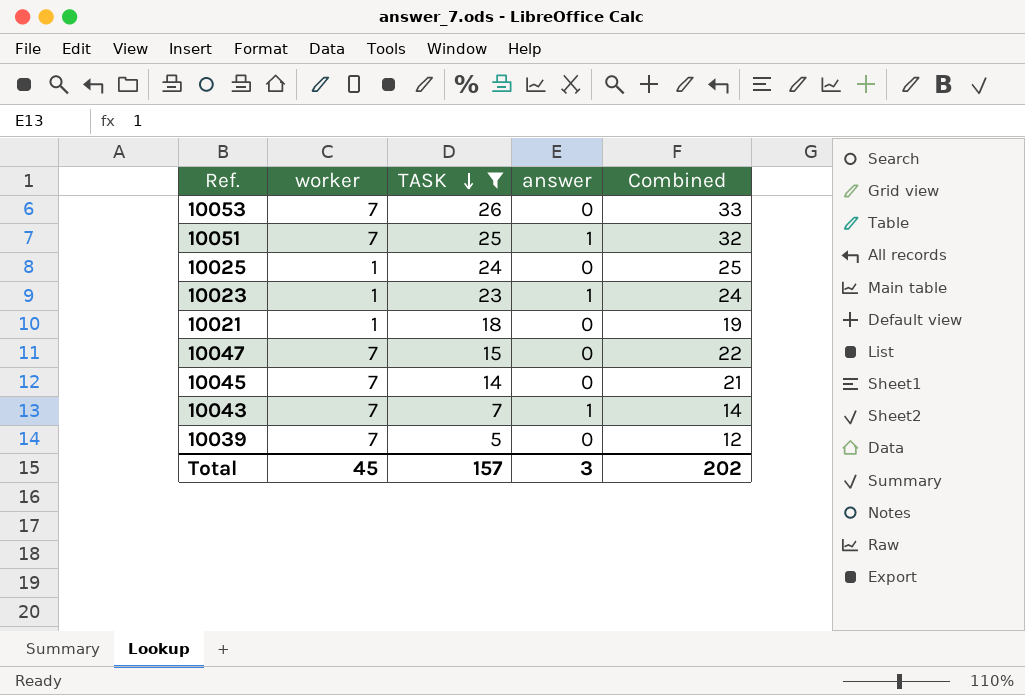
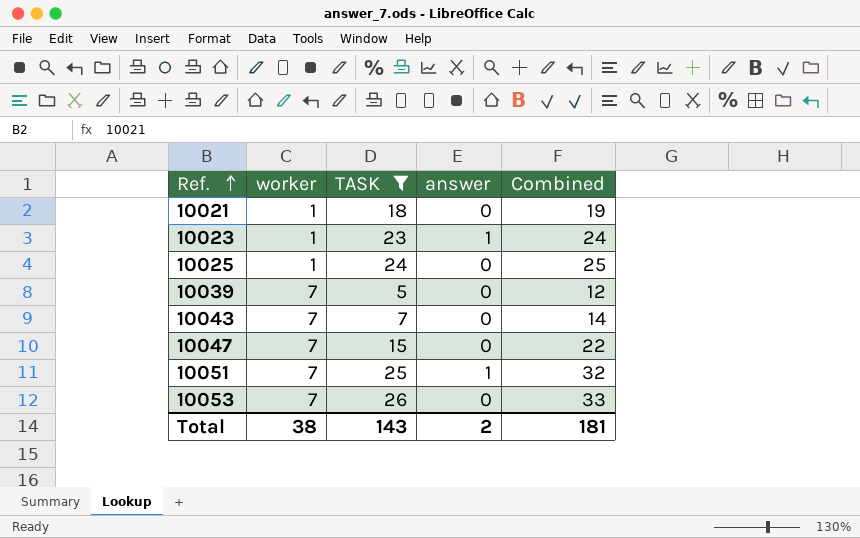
row order: TASK descending -> Ref. ascending
row 10045: 7 | 14 | 0 | 21 -> none
10043 | answer: 1 -> 0
Total | worker: 45 -> 38
Total | TASK: 157 -> 143
Total | answer: 3 -> 2
Total | Combined: 202 -> 181

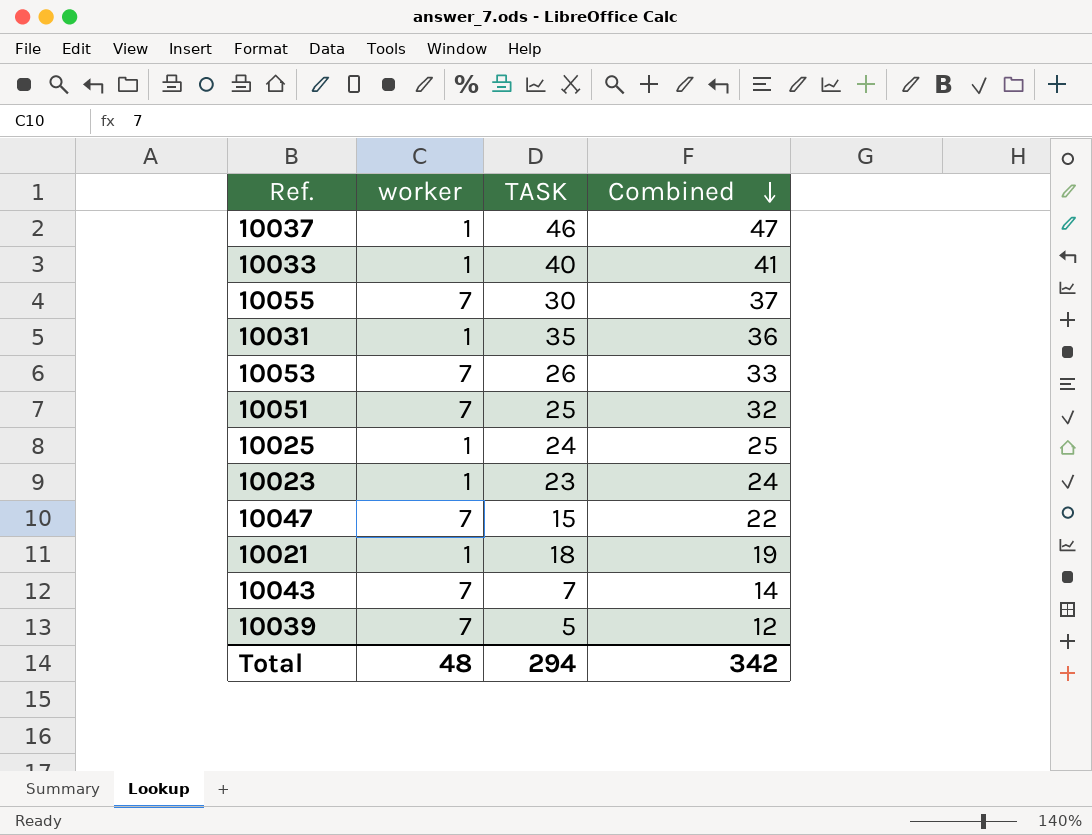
filter: TASK <= 26 -> none
row order: Ref. ascending -> Combined descending
column answer | position: 4 -> none
Total | worker: 38 -> 48
Total | TASK: 143 -> 294
Total | Combined: 181 -> 342

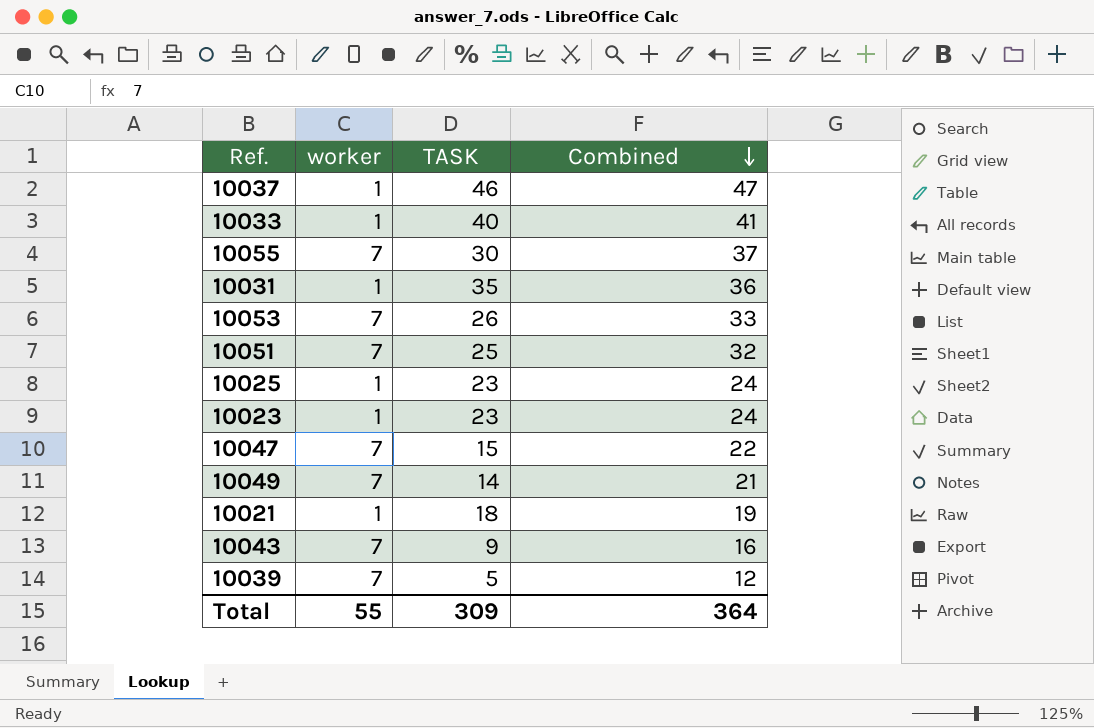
10025 | TASK: 24 -> 23
10025 | Combined: 25 -> 24
row 10049: none -> 7 | 14 | 21
10043 | TASK: 7 -> 9
10043 | Combined: 14 -> 16
Total | worker: 48 -> 55
Total | TASK: 294 -> 309
Total | Combined: 342 -> 364

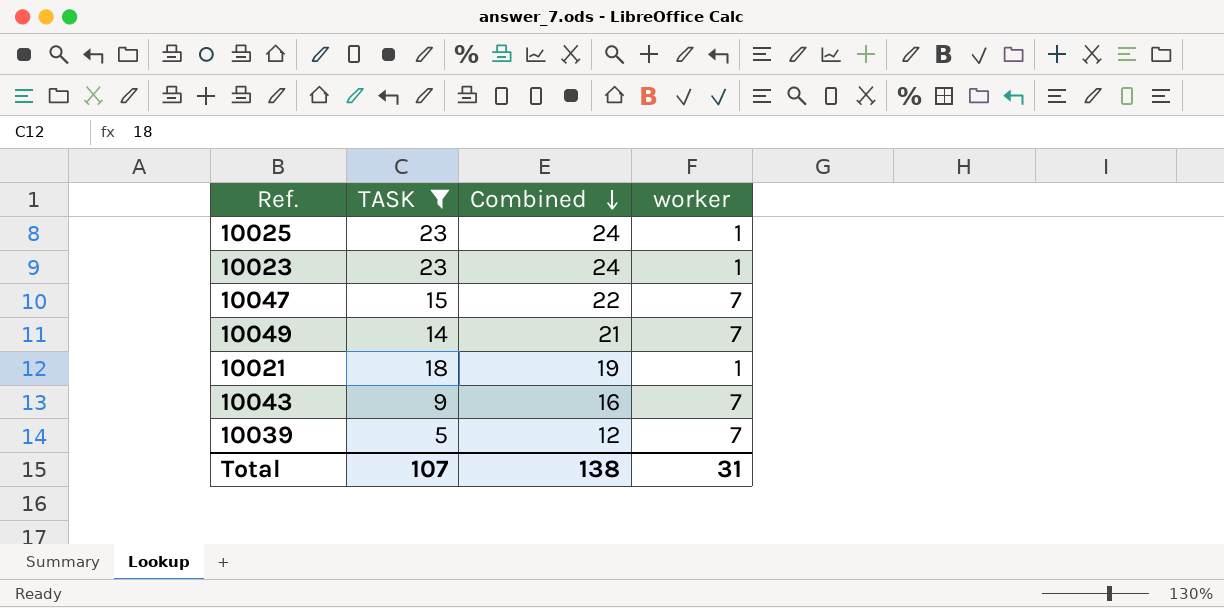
filter: none -> TASK <= 23
column worker | position: 2 -> 4
Total | TASK: 309 -> 107
Total | Combined: 364 -> 138
Total | worker: 55 -> 31

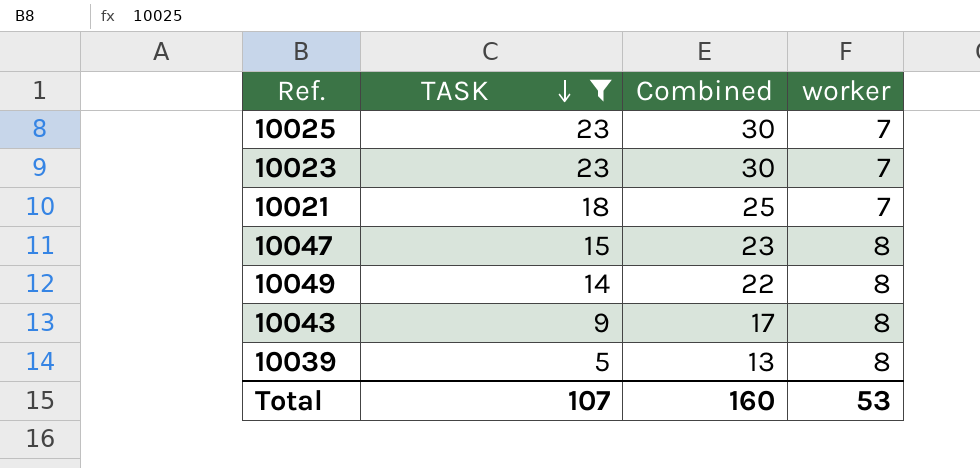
row order: Combined descending -> TASK descending
10025 | Combined: 24 -> 30
10025 | worker: 1 -> 7
10023 | Combined: 24 -> 30
10023 | worker: 1 -> 7
10021 | Combined: 19 -> 25
10021 | worker: 1 -> 7
10047 | Combined: 22 -> 23
10047 | worker: 7 -> 8
10049 | Combined: 21 -> 22
10049 | worker: 7 -> 8
10043 | Combined: 16 -> 17
10043 | worker: 7 -> 8
10039 | Combined: 12 -> 13
10039 | worker: 7 -> 8
Total | Combined: 138 -> 160
Total | worker: 31 -> 53

